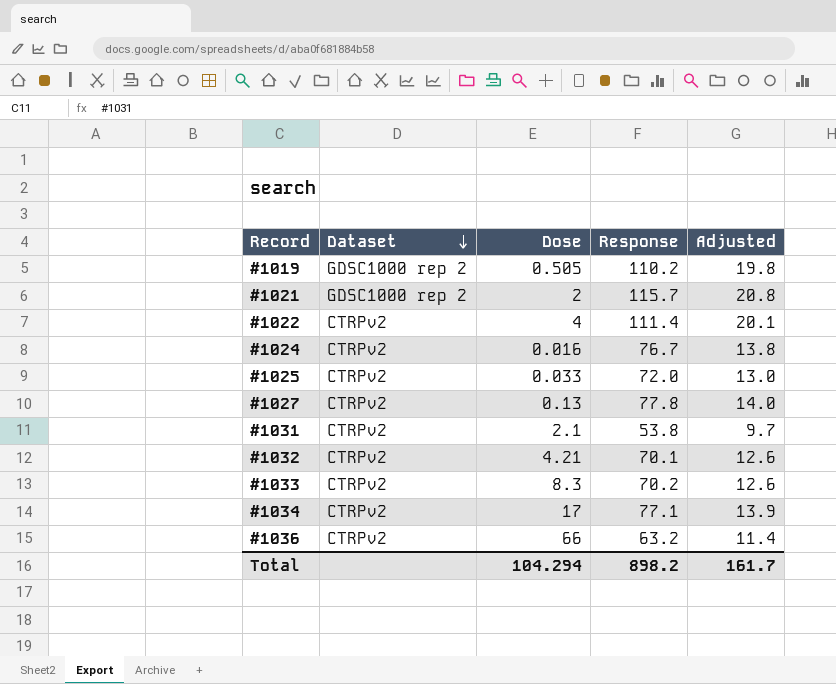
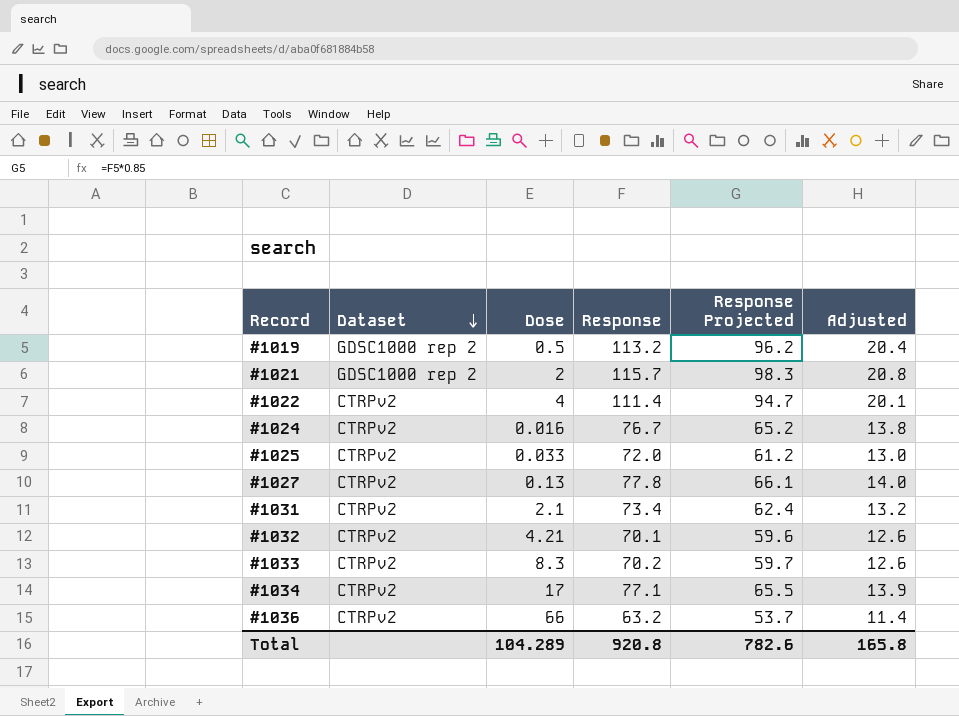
column Response Projected | formula: none -> [Response] * 0.85
#1019 | Dose: 0.505 -> 0.5
#1019 | Response: 110.2 -> 113.2
#1019 | Adjusted: 19.8 -> 20.4
#1031 | Response: 53.8 -> 73.4
#1031 | Adjusted: 9.7 -> 13.2
Total | Dose: 104.294 -> 104.289
Total | Response: 898.2 -> 920.8
Total | Adjusted: 161.7 -> 165.8

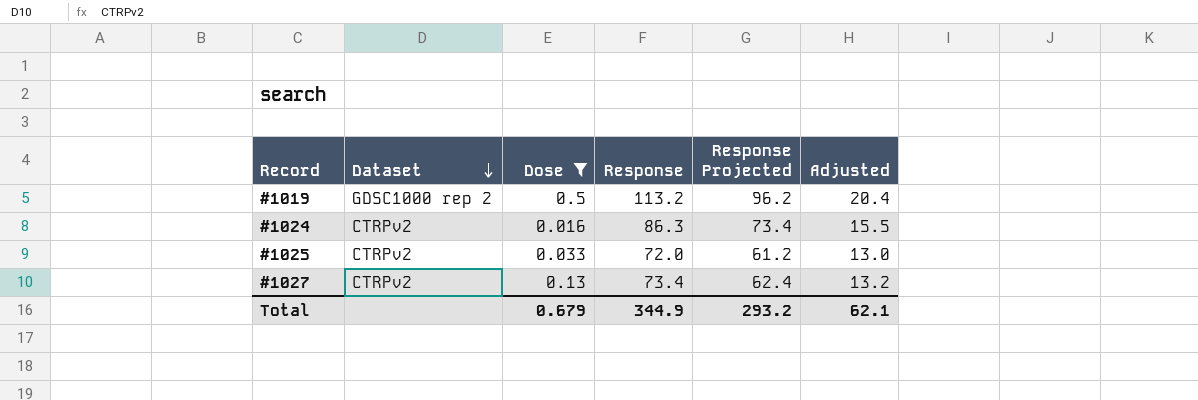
filter: none -> Dose <= 0.5
#1024 | Response: 76.7 -> 86.3
#1024 | Response Projected: 65.2 -> 73.4
#1024 | Adjusted: 13.8 -> 15.5
#1027 | Response: 77.8 -> 73.4
#1027 | Response Projected: 66.1 -> 62.4
#1027 | Adjusted: 14.0 -> 13.2
Total | Dose: 104.289 -> 0.679
Total | Response: 920.8 -> 344.9
Total | Response Projected: 782.6 -> 293.2
Total | Adjusted: 165.8 -> 62.1

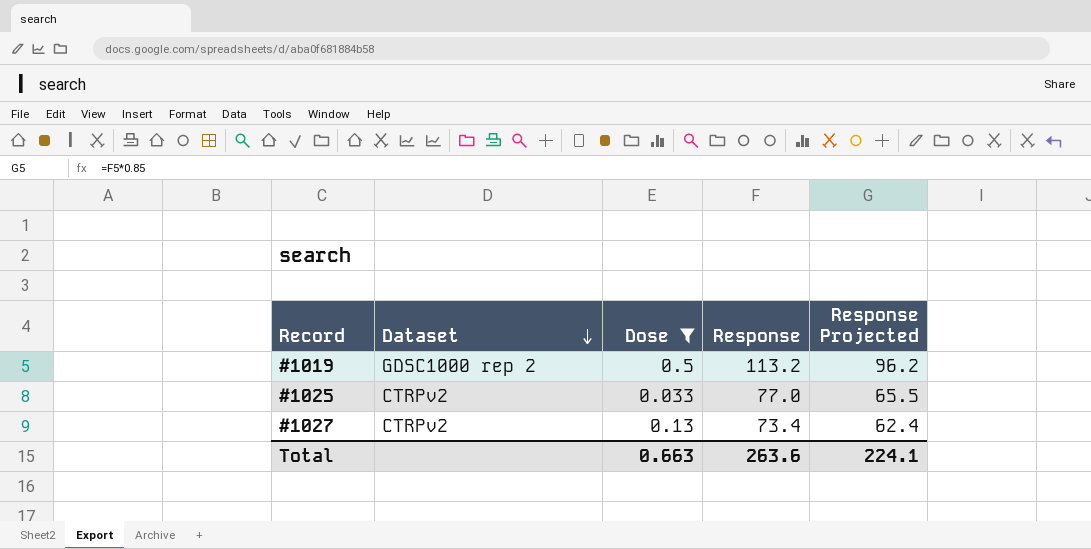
column Adjusted | formula: [Response] * 0.18 -> none
row #1024: CTRPv2 | 0.016 | 86.3 | 73.4 | 15.5 -> none
#1025 | Response: 72.0 -> 77.0
#1025 | Response Projected: 61.2 -> 65.5
Total | Dose: 0.679 -> 0.663
Total | Response: 344.9 -> 263.6
Total | Response Projected: 293.2 -> 224.1

